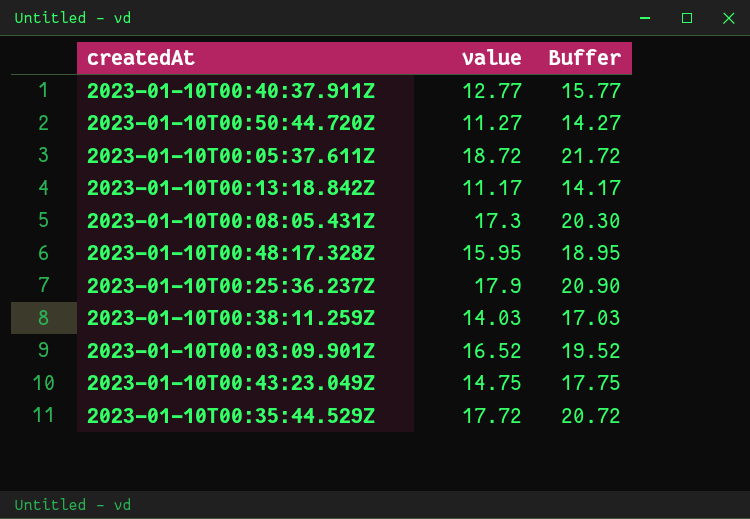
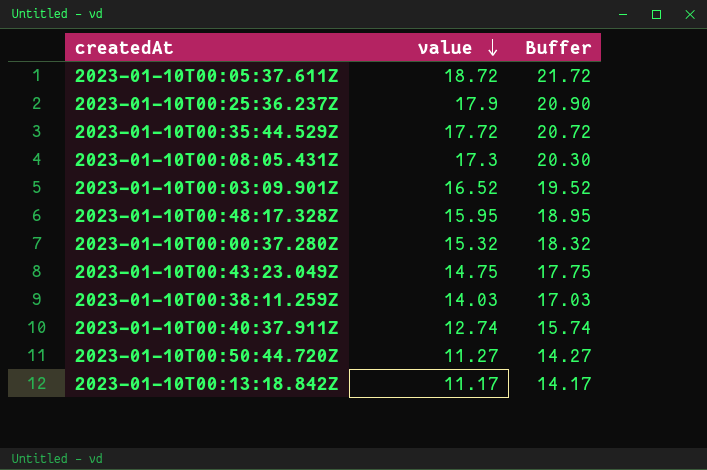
row order: none -> value descending
row 2023-01-10T00:00:37.280Z: none -> 15.32 | 18.32
2023-01-10T00:40:37.911Z | value: 12.77 -> 12.74
2023-01-10T00:40:37.911Z | Buffer: 15.77 -> 15.74

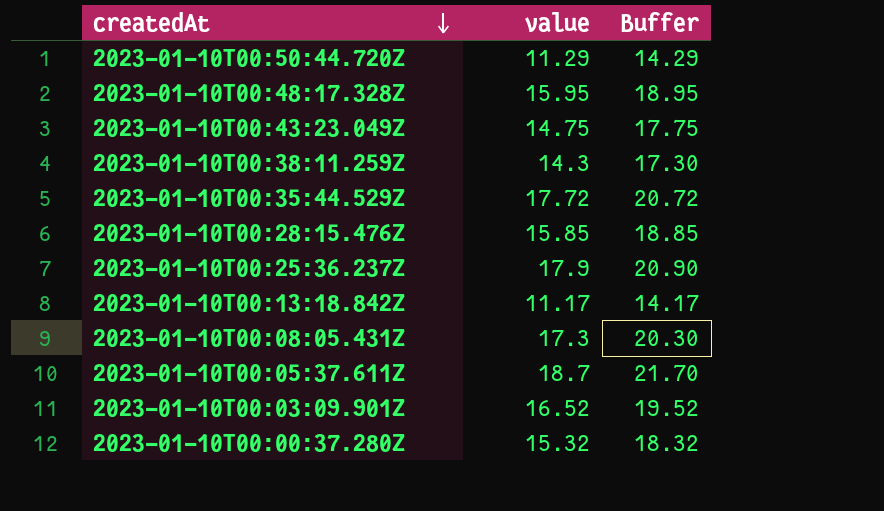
row order: value descending -> createdAt descending
row 2023-01-10T00:40:37.911Z: 12.74 | 15.74 -> none
2023-01-10T00:50:44.720Z | value: 11.27 -> 11.29
2023-01-10T00:50:44.720Z | Buffer: 14.27 -> 14.29
2023-01-10T00:38:11.259Z | value: 14.03 -> 14.3
2023-01-10T00:38:11.259Z | Buffer: 17.03 -> 17.30
row 2023-01-10T00:28:15.476Z: none -> 15.85 | 18.85
2023-01-10T00:05:37.611Z | value: 18.72 -> 18.7
2023-01-10T00:05:37.611Z | Buffer: 21.72 -> 21.70

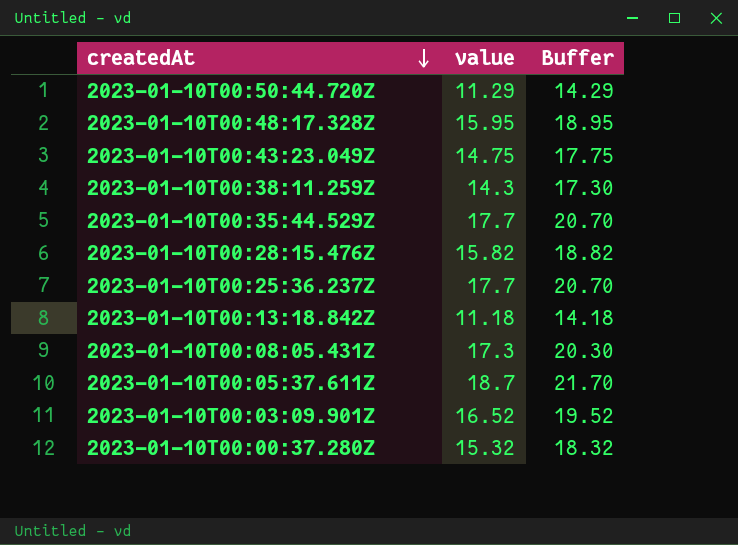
2023-01-10T00:35:44.529Z | value: 17.72 -> 17.7
2023-01-10T00:35:44.529Z | Buffer: 20.72 -> 20.70
2023-01-10T00:28:15.476Z | value: 15.85 -> 15.82
2023-01-10T00:28:15.476Z | Buffer: 18.85 -> 18.82
2023-01-10T00:25:36.237Z | value: 17.9 -> 17.7
2023-01-10T00:25:36.237Z | Buffer: 20.90 -> 20.70
2023-01-10T00:13:18.842Z | value: 11.17 -> 11.18
2023-01-10T00:13:18.842Z | Buffer: 14.17 -> 14.18

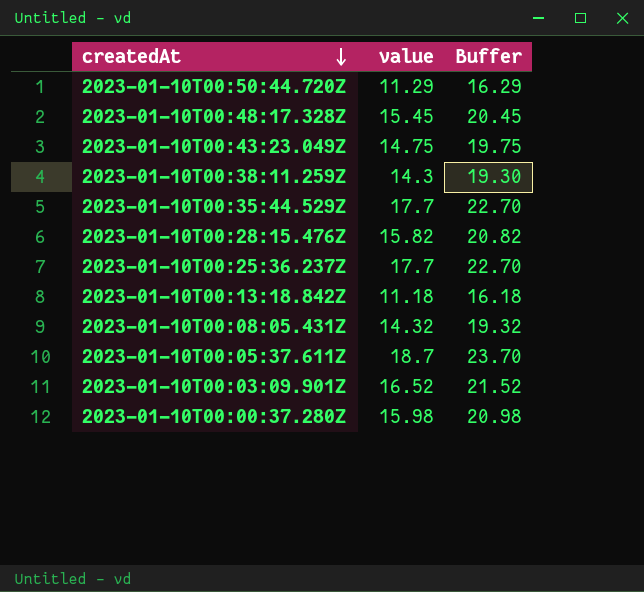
column Buffer | formula: [value] + 3 -> [value] + 5
2023-01-10T00:48:17.328Z | value: 15.95 -> 15.45
2023-01-10T00:08:05.431Z | value: 17.3 -> 14.32
2023-01-10T00:00:37.280Z | value: 15.32 -> 15.98

